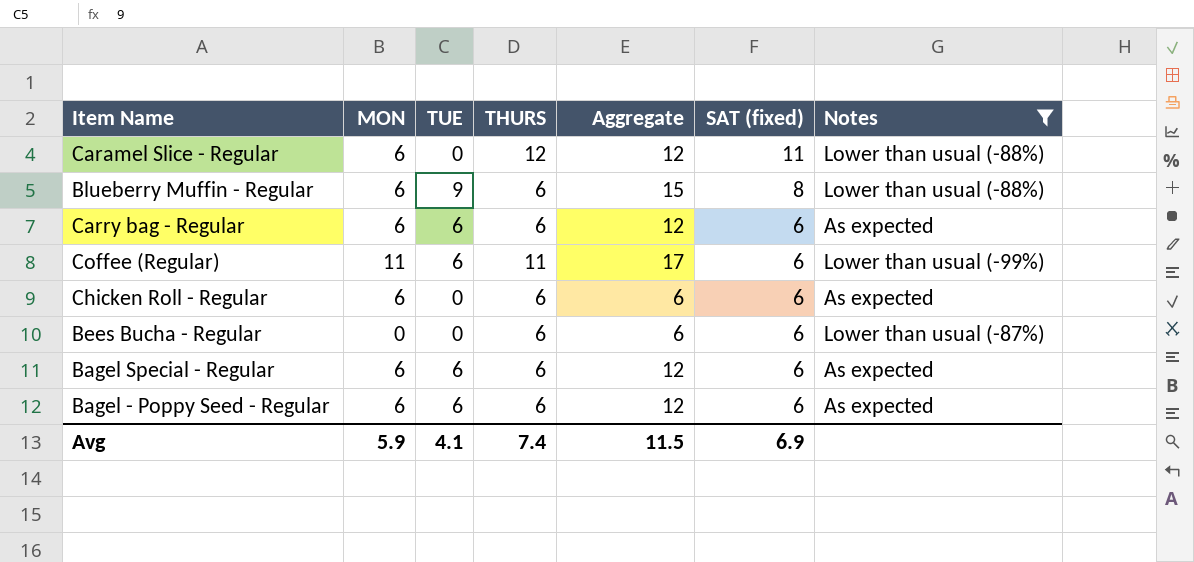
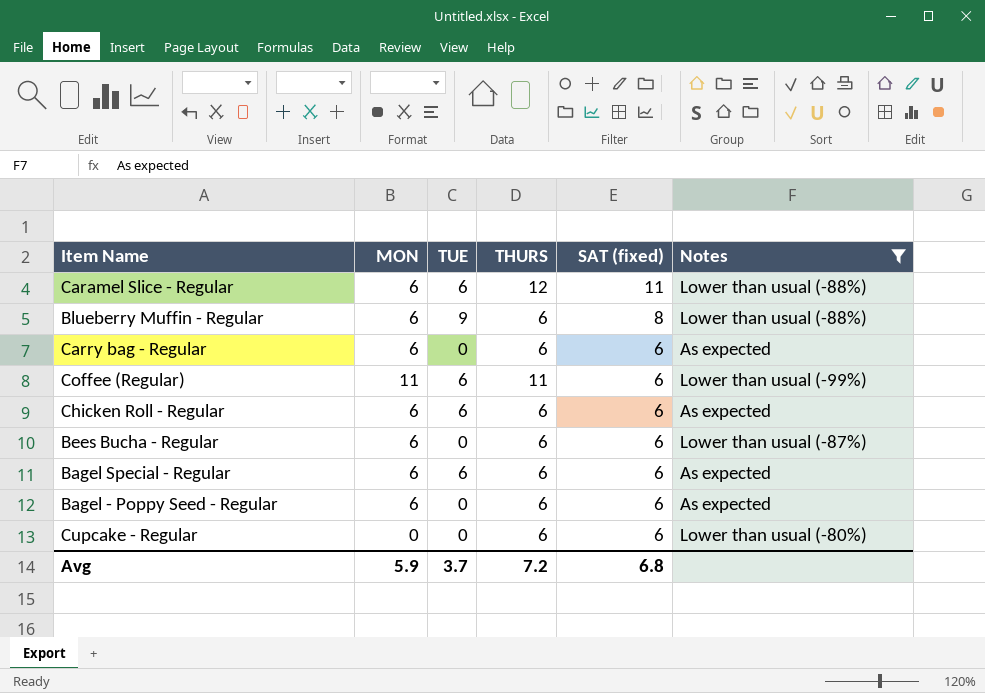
column Aggregate | formula: [TUE] + [THURS] -> none
Caramel Slice - Regular | TUE: 0 -> 6
Carry bag - Regular | TUE: 6 -> 0
Chicken Roll - Regular | TUE: 0 -> 6
Bees Bucha - Regular | MON: 0 -> 6
Bagel - Poppy Seed - Regular | TUE: 6 -> 0
row Cupcake - Regular: none -> 0 | 0 | 6 | 6 | Lower than usual (-80%)
Avg | TUE: 4.1 -> 3.7
Avg | THURS: 7.4 -> 7.2
Avg | SAT (fixed): 6.9 -> 6.8

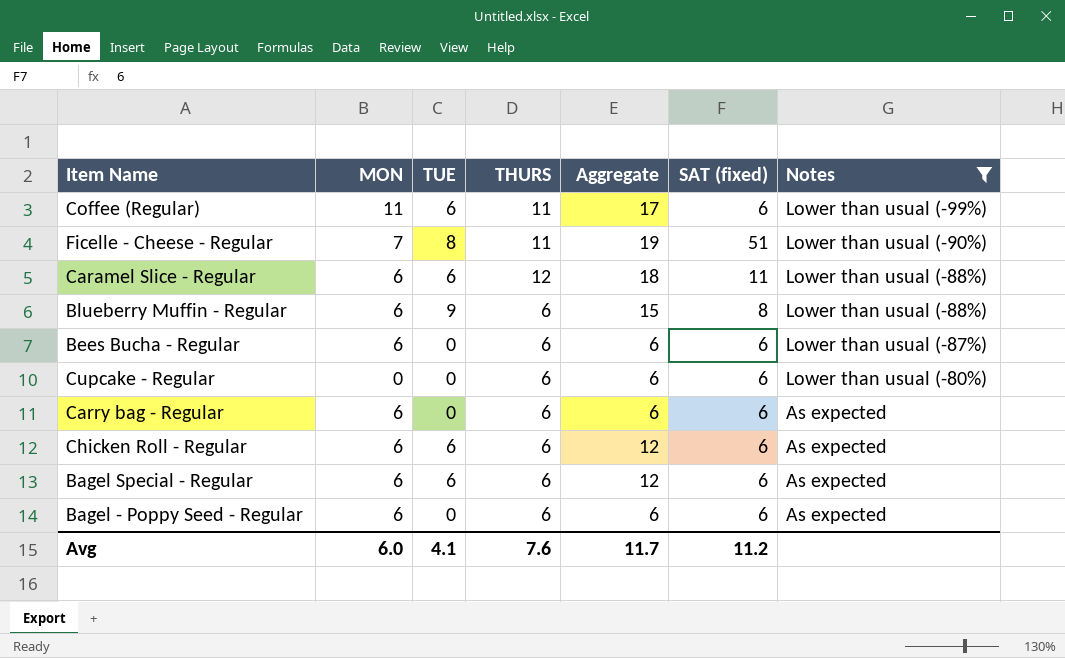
row order: SAT (fixed) descending -> Notes descending
column Aggregate | formula: none -> [TUE] + [THURS]
row Ficelle - Cheese - Regular: none -> 7 | 8 | 11 | 19 | 51 | Lower than usual (-90%)
Avg | MON: 5.9 -> 6.0
Avg | TUE: 3.7 -> 4.1
Avg | THURS: 7.2 -> 7.6
Avg | SAT (fixed): 6.8 -> 11.2

